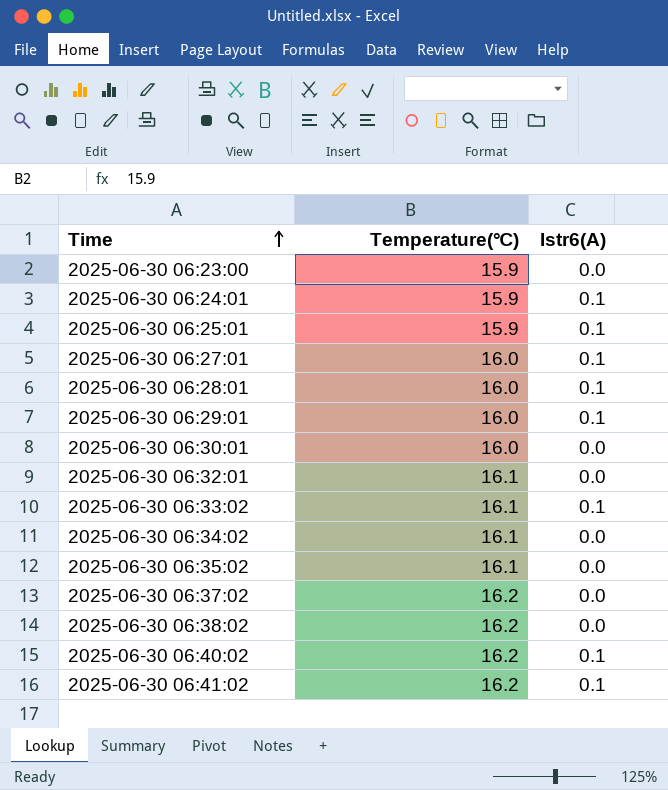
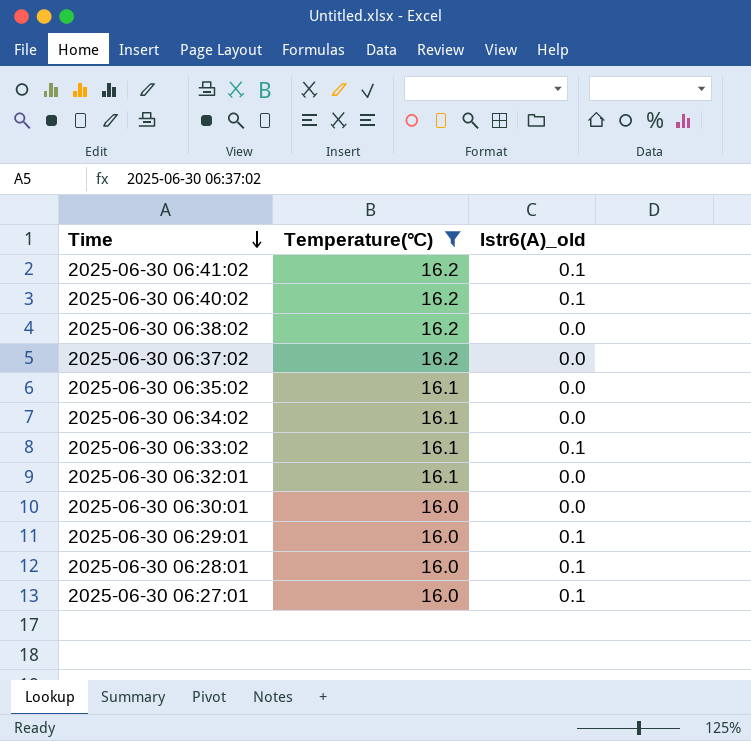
filter: none -> Temperature(℃) != 15.9
row order: Time ascending -> Time descending
column name: Istr6(A) -> Istr6(A)_old

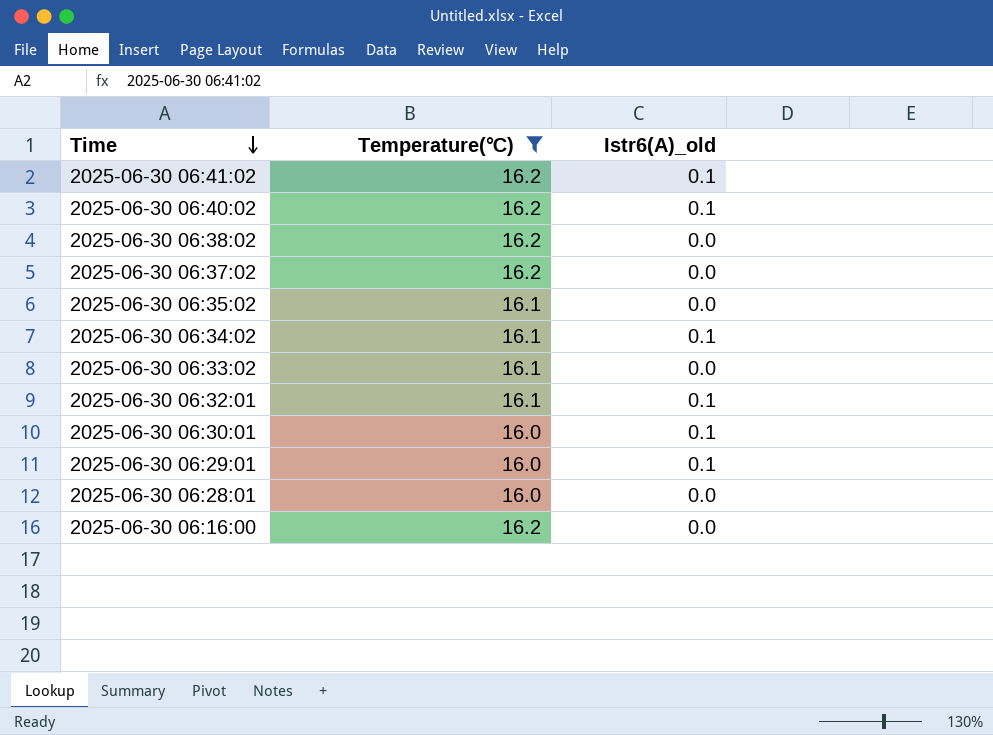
row 2025-06-30 06:27:01: 16.0 | 0.1 -> none
2025-06-30 06:34:02 | Istr6(A)_old: 0.0 -> 0.1
2025-06-30 06:33:02 | Istr6(A)_old: 0.1 -> 0.0
2025-06-30 06:32:01 | Istr6(A)_old: 0.0 -> 0.1
2025-06-30 06:30:01 | Istr6(A)_old: 0.0 -> 0.1
2025-06-30 06:28:01 | Istr6(A)_old: 0.1 -> 0.0
row 2025-06-30 06:16:00: none -> 16.2 | 0.0

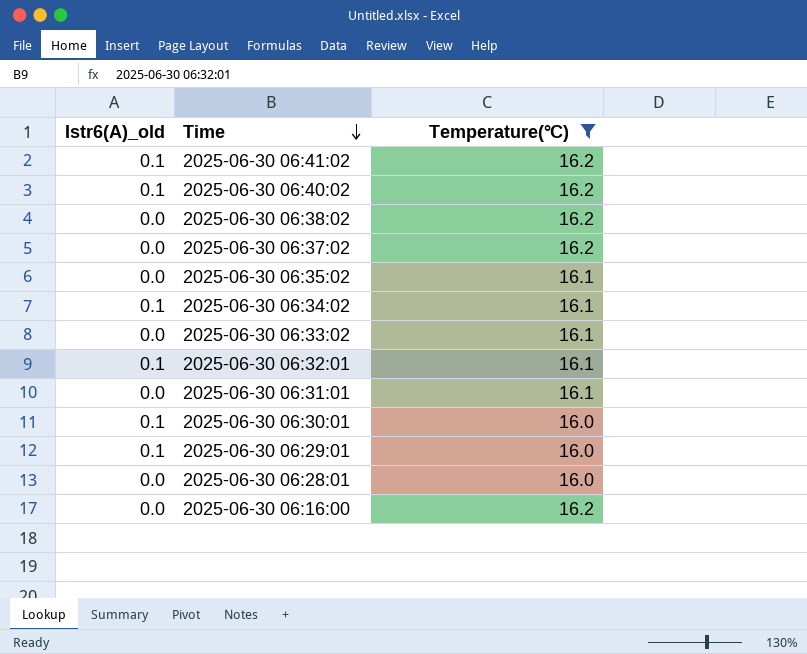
column Istr6(A)_old | position: 3 -> 1
row 2025-06-30 06:31:01: none -> 0.0 | 16.1

